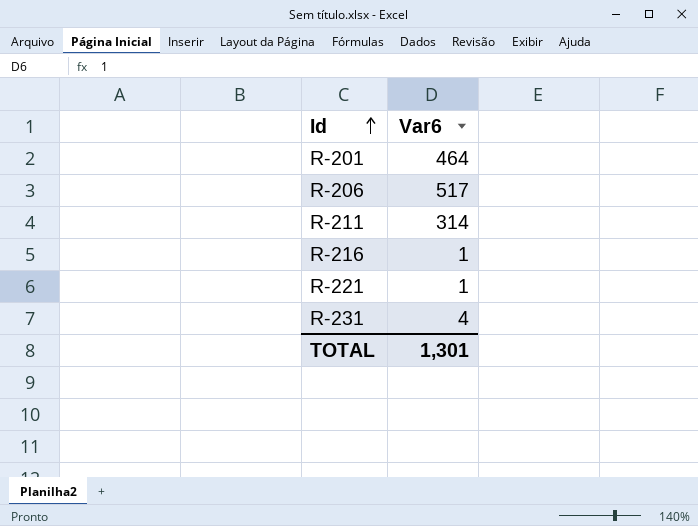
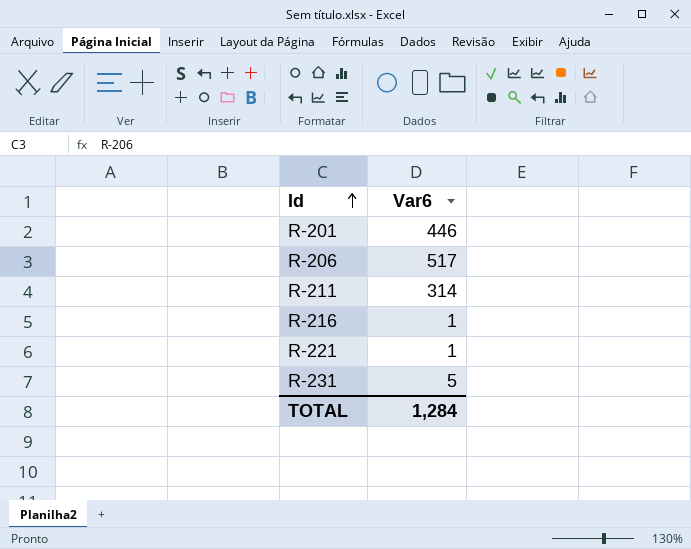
R-201 | Var6: 464 -> 446
R-231 | Var6: 4 -> 5
TOTAL | Var6: 1,301 -> 1,284

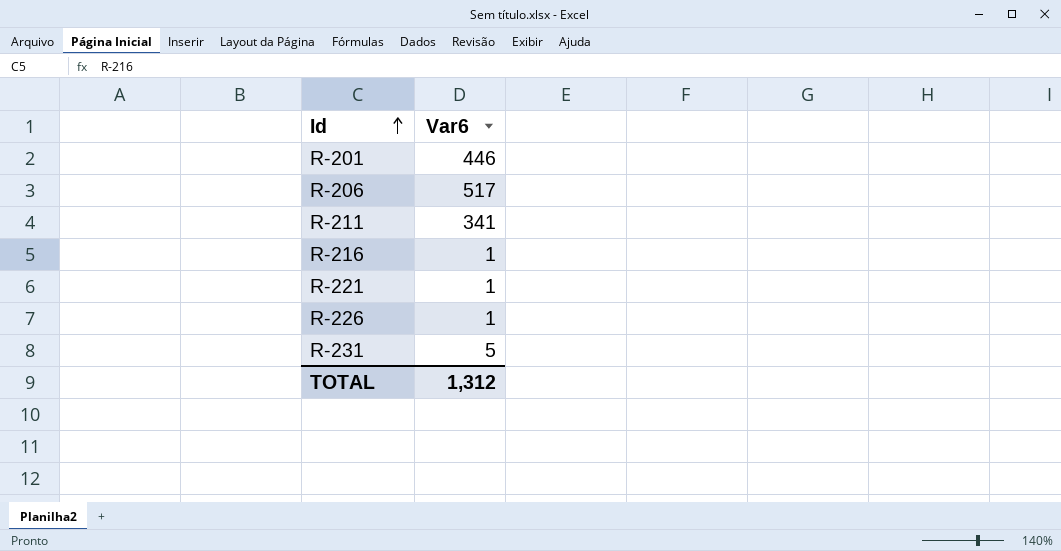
R-211 | Var6: 314 -> 341
row R-226: none -> 1
TOTAL | Var6: 1,284 -> 1,312

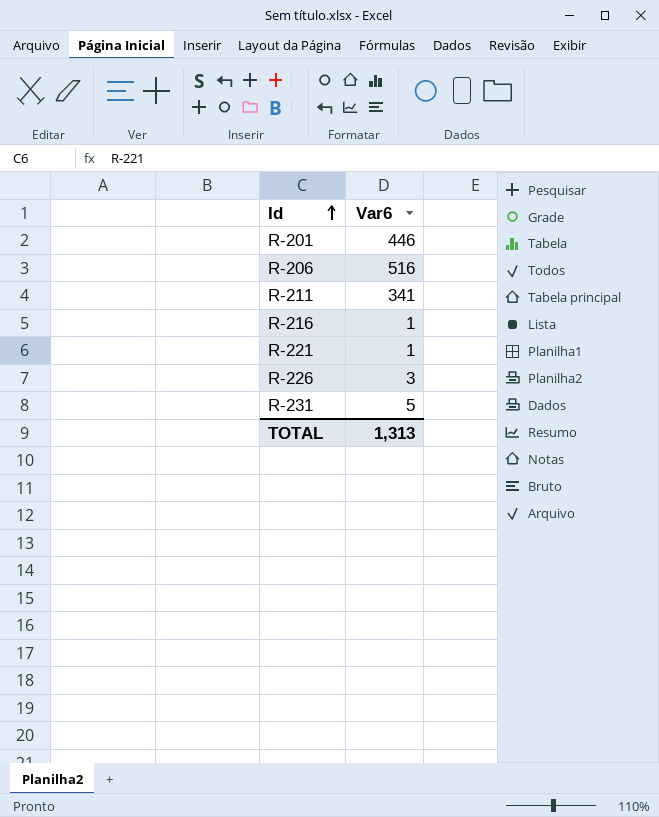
R-206 | Var6: 517 -> 516
R-226 | Var6: 1 -> 3
TOTAL | Var6: 1,312 -> 1,313

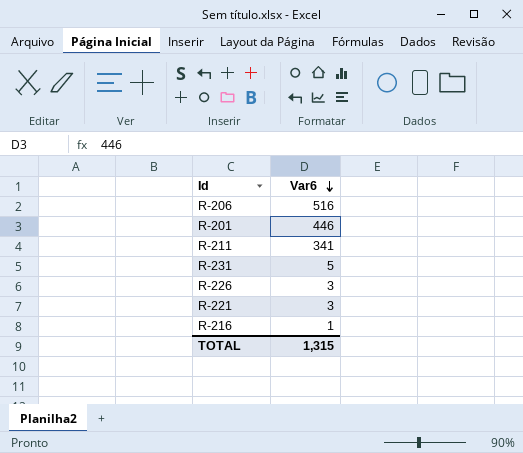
row order: Id ascending -> Var6 descending
R-221 | Var6: 1 -> 3
TOTAL | Var6: 1,313 -> 1,315

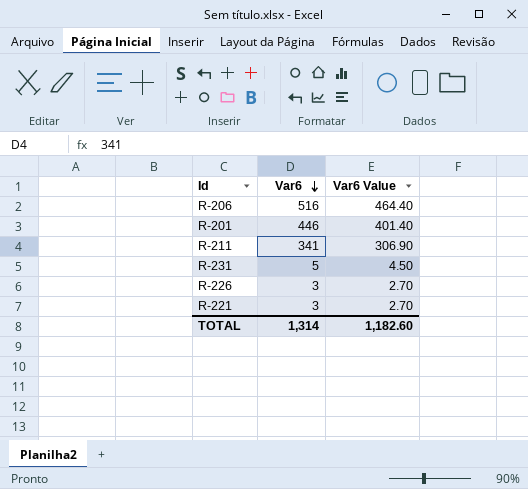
column Var6 Value | formula: none -> [Var6] * 0.9
row R-216: 1 -> none
TOTAL | Var6: 1,315 -> 1,314

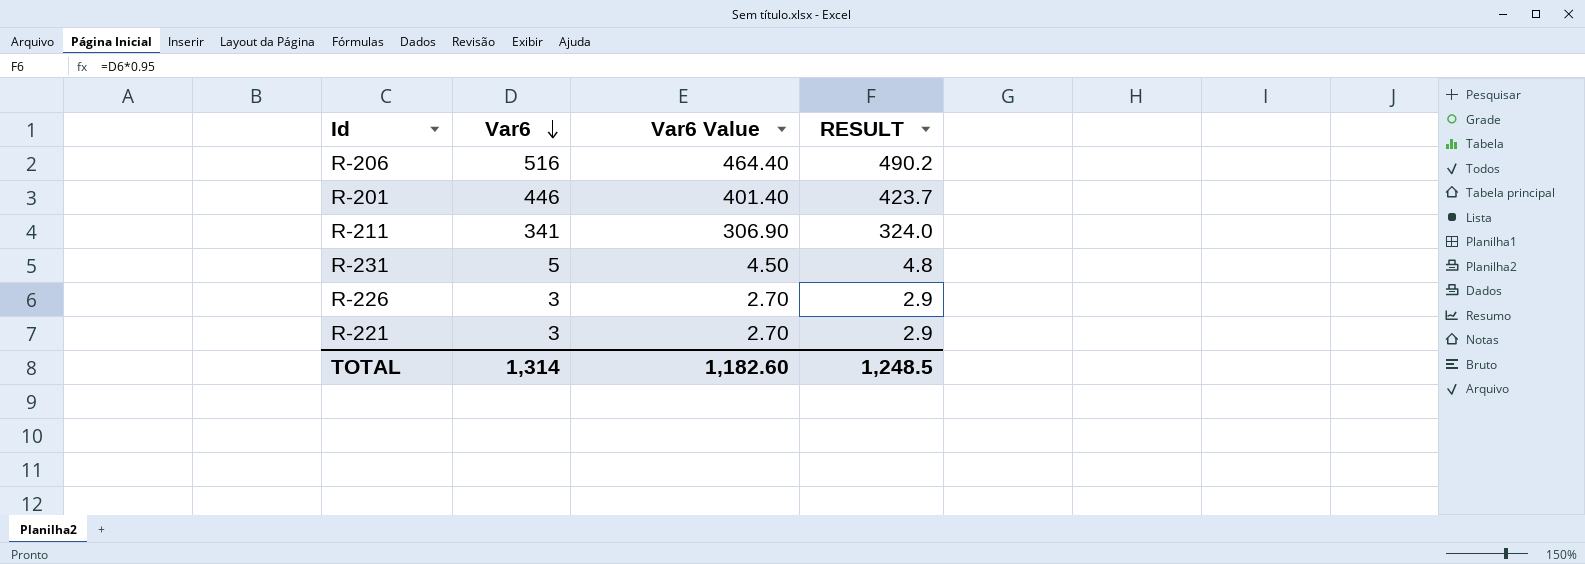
column RESULT | formula: none -> [Var6] * 0.95

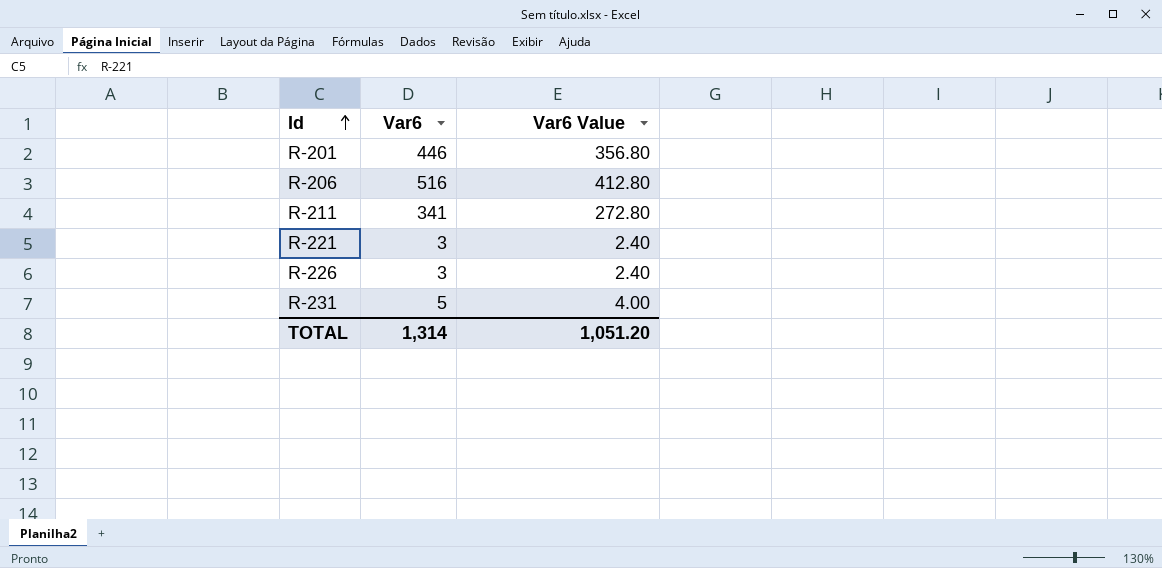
row order: Var6 descending -> Id ascending
column RESULT | formula: [Var6] * 0.95 -> none
column Var6 Value | formula: [Var6] * 0.9 -> [Var6] * 0.8
TOTAL | Var6 Value: 1,182.60 -> 1,051.20

